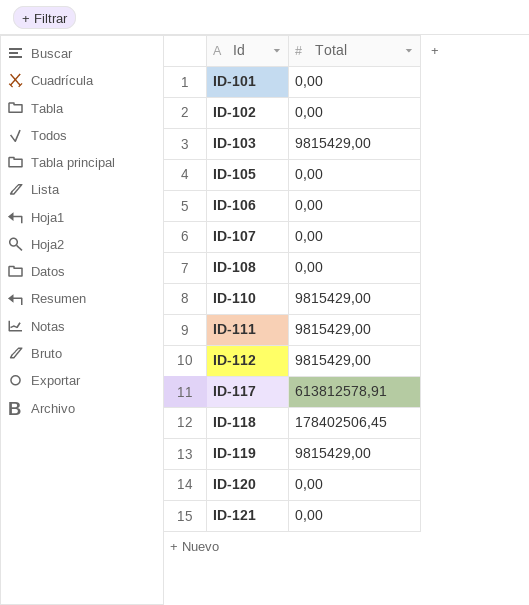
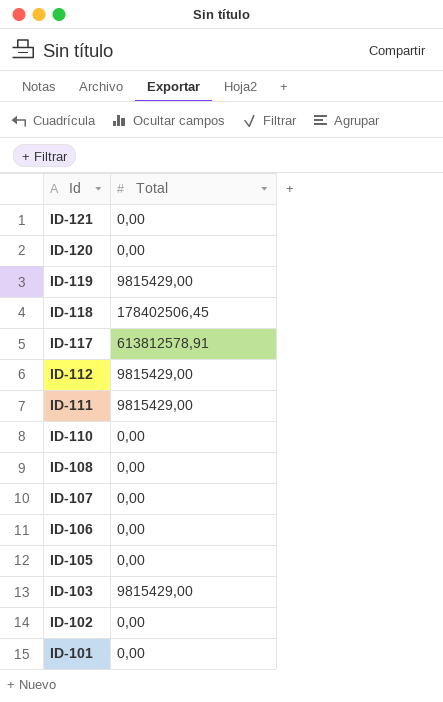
row order: Id ascending -> Id descending
ID-110 | Total: 9815429,00 -> 0,00

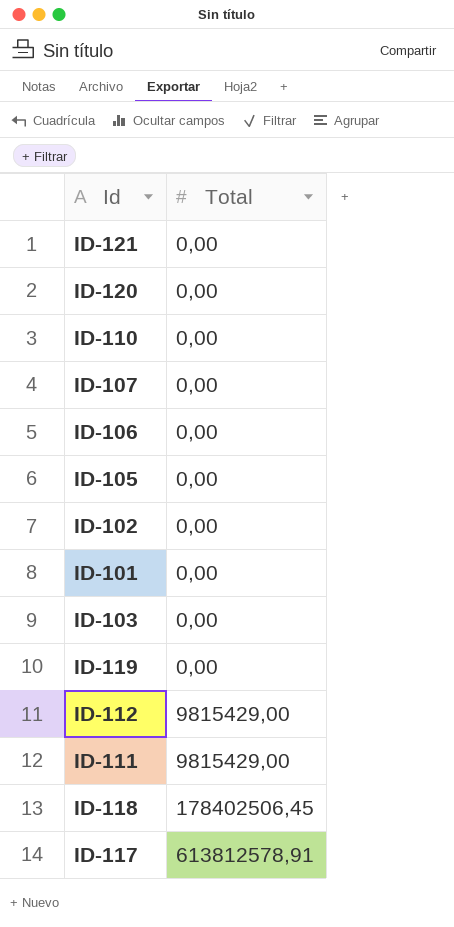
row order: Id descending -> Total ascending
row ID-108: 0,00 -> none
ID-103 | Total: 9815429,00 -> 0,00
ID-119 | Total: 9815429,00 -> 0,00

